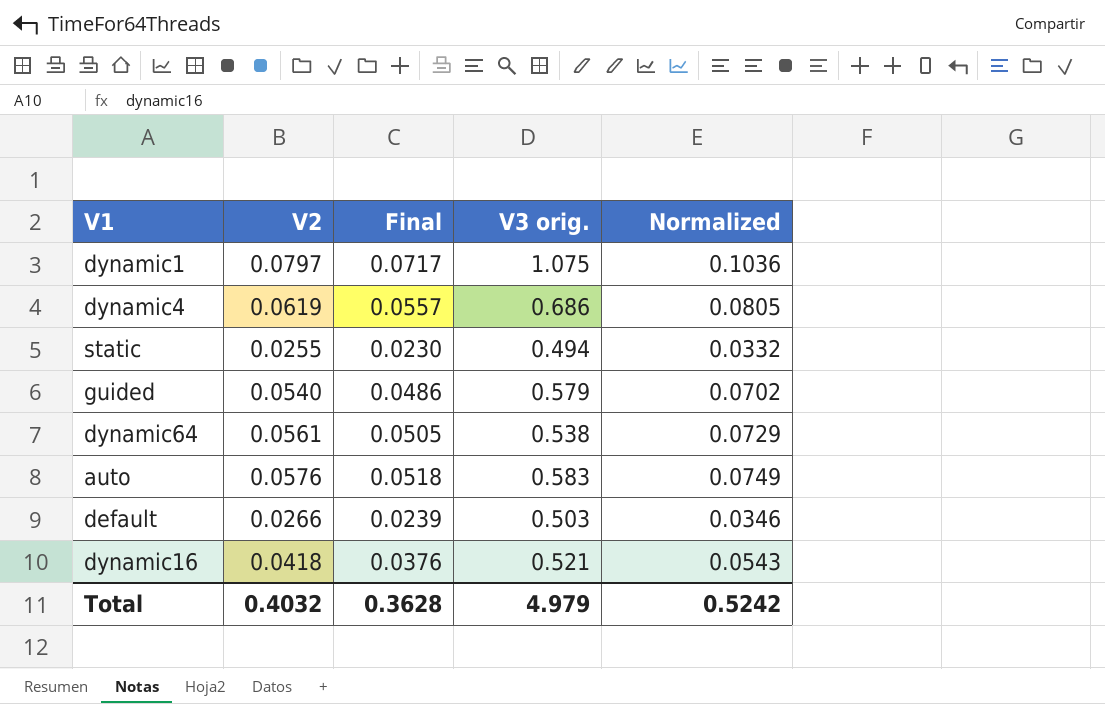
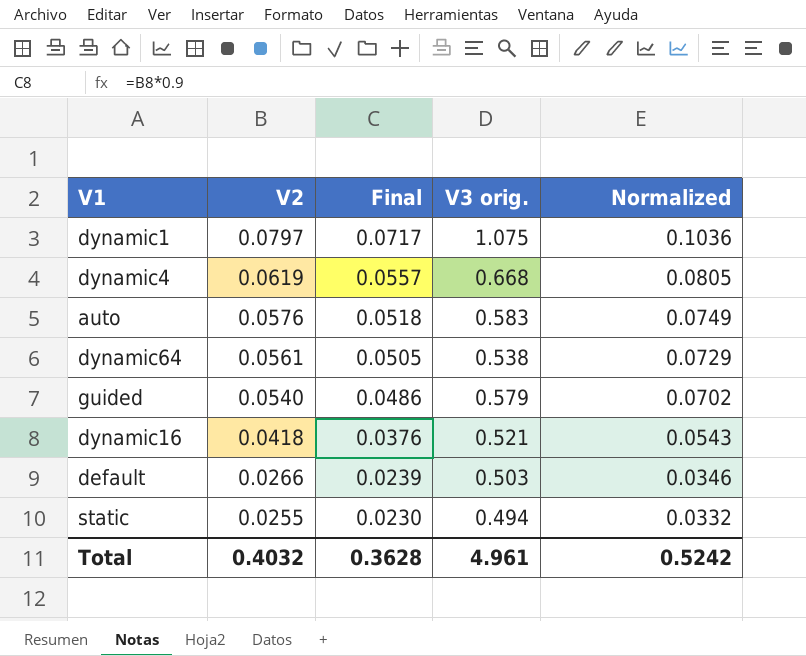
row order: none -> V2 descending
dynamic4 | V3 orig.: 0.686 -> 0.668
Total | V3 orig.: 4.979 -> 4.961

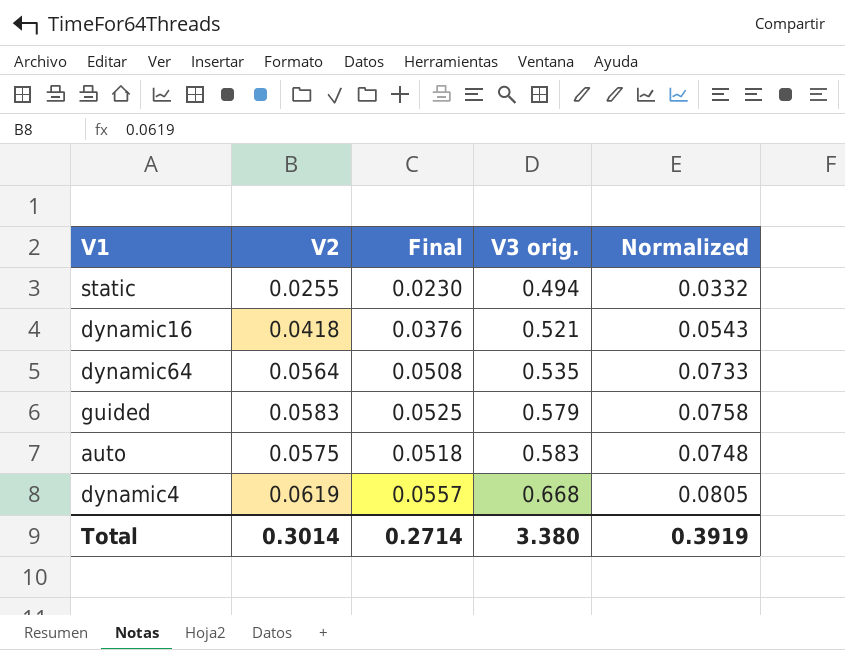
row order: V2 descending -> V3 orig. ascending
row dynamic1: 0.0797 | 0.0717 | 1.075 | 0.1036 -> none
row default: 0.0266 | 0.0239 | 0.503 | 0.0346 -> none
dynamic64 | V2: 0.0561 -> 0.0564
dynamic64 | Final: 0.0505 -> 0.0508
dynamic64 | V3 orig.: 0.538 -> 0.535
dynamic64 | Normalized: 0.0729 -> 0.0733
guided | V2: 0.0540 -> 0.0583
guided | Final: 0.0486 -> 0.0525
guided | Normalized: 0.0702 -> 0.0758
auto | V2: 0.0576 -> 0.0575
auto | Normalized: 0.0749 -> 0.0748
Total | V2: 0.4032 -> 0.3014
Total | Final: 0.3628 -> 0.2714
Total | V3 orig.: 4.961 -> 3.380
Total | Normalized: 0.5242 -> 0.3919

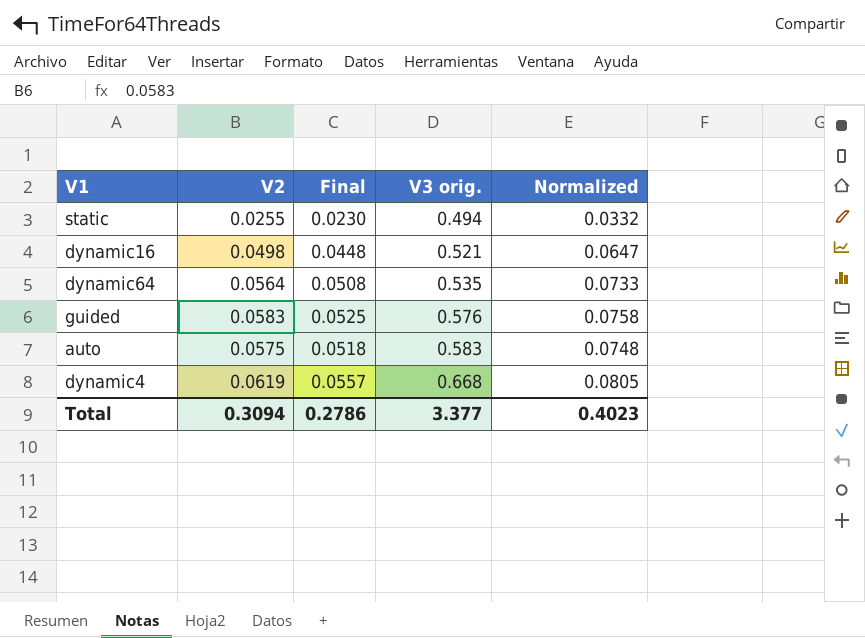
dynamic16 | V2: 0.0418 -> 0.0498
dynamic16 | Final: 0.0376 -> 0.0448
dynamic16 | Normalized: 0.0543 -> 0.0647
guided | V3 orig.: 0.579 -> 0.576
Total | V2: 0.3014 -> 0.3094
Total | Final: 0.2714 -> 0.2786
Total | V3 orig.: 3.380 -> 3.377
Total | Normalized: 0.3919 -> 0.4023

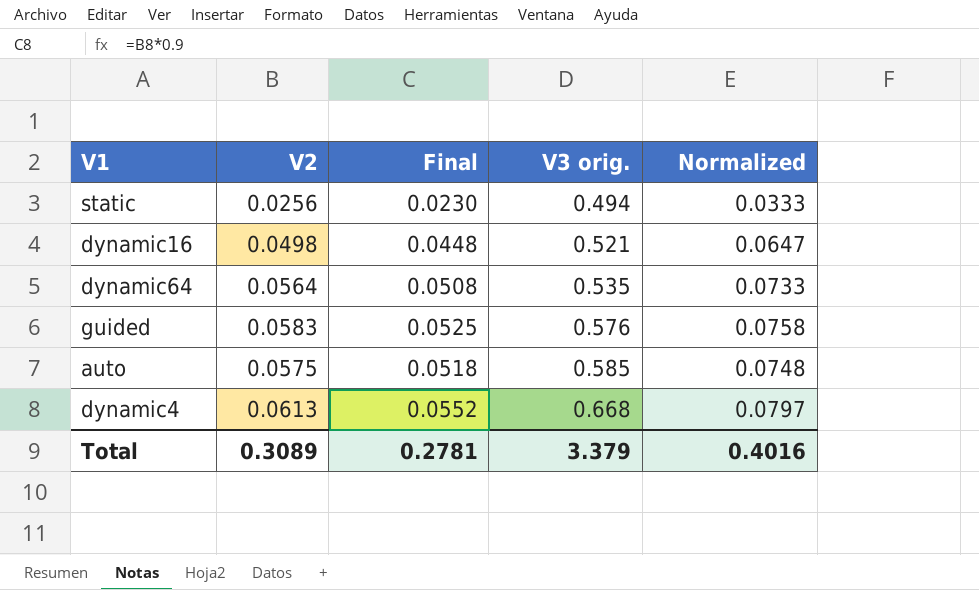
static | V2: 0.0255 -> 0.0256
static | Normalized: 0.0332 -> 0.0333
auto | V3 orig.: 0.583 -> 0.585
dynamic4 | V2: 0.0619 -> 0.0613
dynamic4 | Final: 0.0557 -> 0.0552
dynamic4 | Normalized: 0.0805 -> 0.0797
Total | V2: 0.3094 -> 0.3089
Total | Final: 0.2786 -> 0.2781
Total | V3 orig.: 3.377 -> 3.379
Total | Normalized: 0.4023 -> 0.4016

